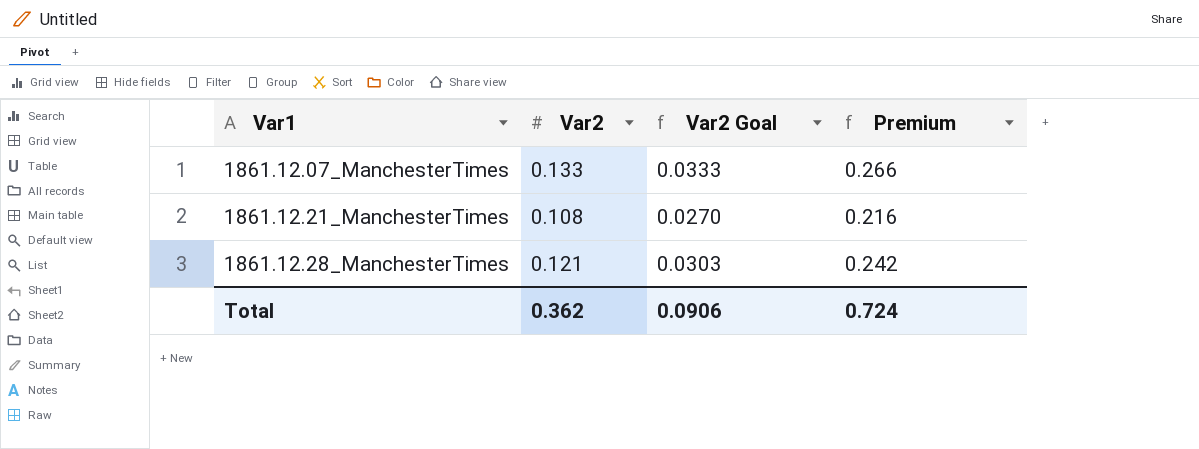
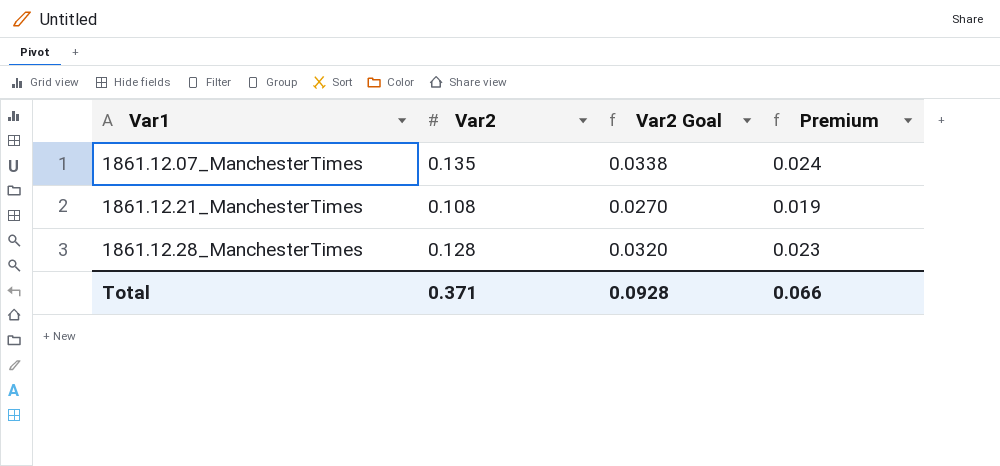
column Premium | formula: [Var2] * 2 -> [Var2] * 0.18
1861.12.07_ManchesterTimes | Var2: 0.133 -> 0.135
1861.12.07_ManchesterTimes | Var2 Goal: 0.0333 -> 0.0338
1861.12.28_ManchesterTimes | Var2: 0.121 -> 0.128
1861.12.28_ManchesterTimes | Var2 Goal: 0.0303 -> 0.0320
Total | Var2: 0.362 -> 0.371
Total | Var2 Goal: 0.0906 -> 0.0928
Total | Premium: 0.724 -> 0.066

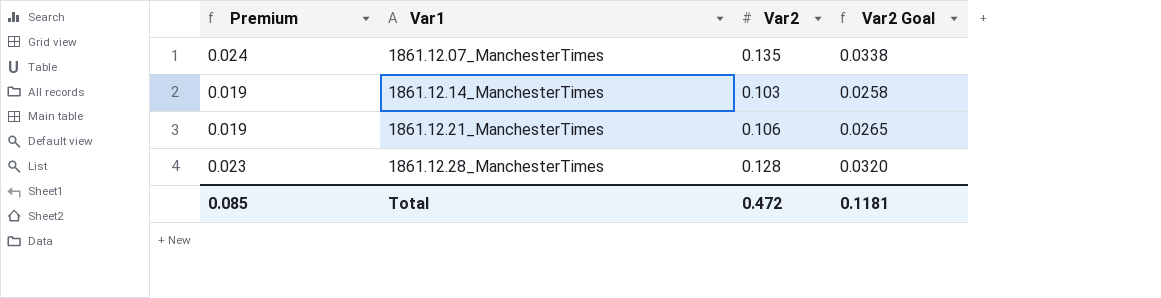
column Premium | position: 4 -> 1
row 1861.12.14_ManchesterTimes: none -> 0.019 | 0.103 | 0.0258
1861.12.21_ManchesterTimes | Var2: 0.108 -> 0.106
1861.12.21_ManchesterTimes | Var2 Goal: 0.0270 -> 0.0265
Total | Premium: 0.066 -> 0.085
Total | Var2: 0.371 -> 0.472
Total | Var2 Goal: 0.0928 -> 0.1181

